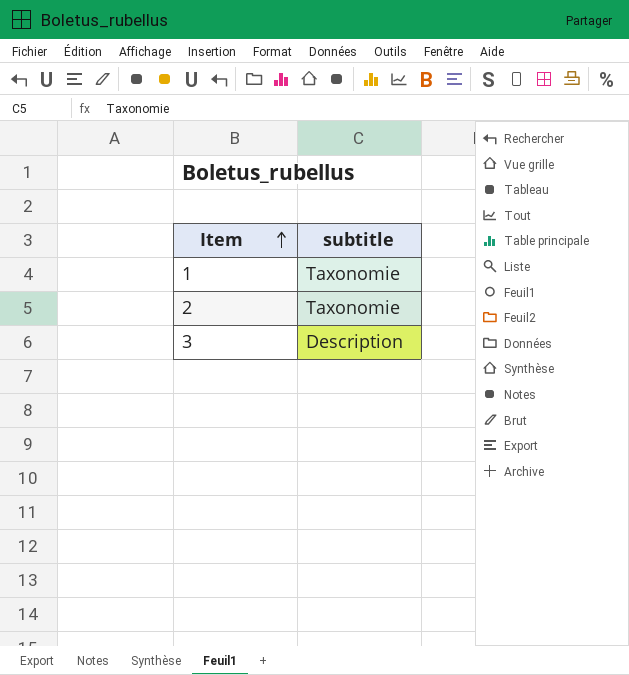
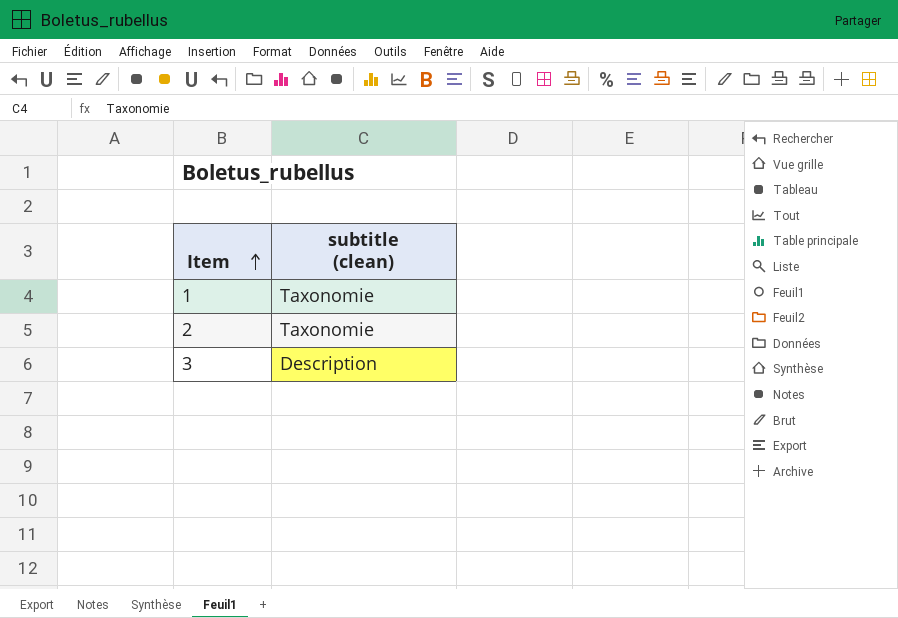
column name: subtitle -> subtitle (clean)

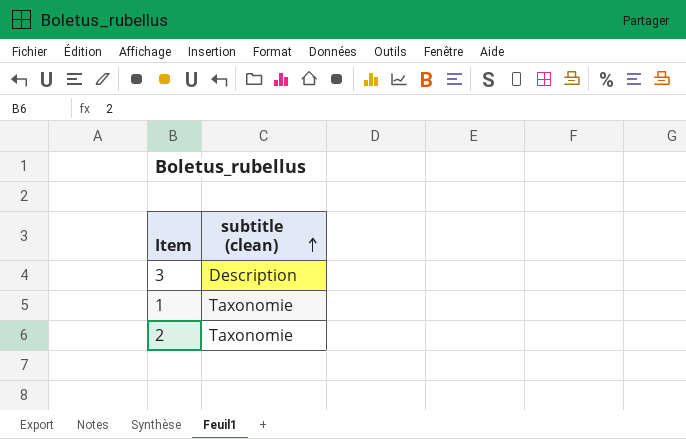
row order: Item ascending -> subtitle (clean) ascending

